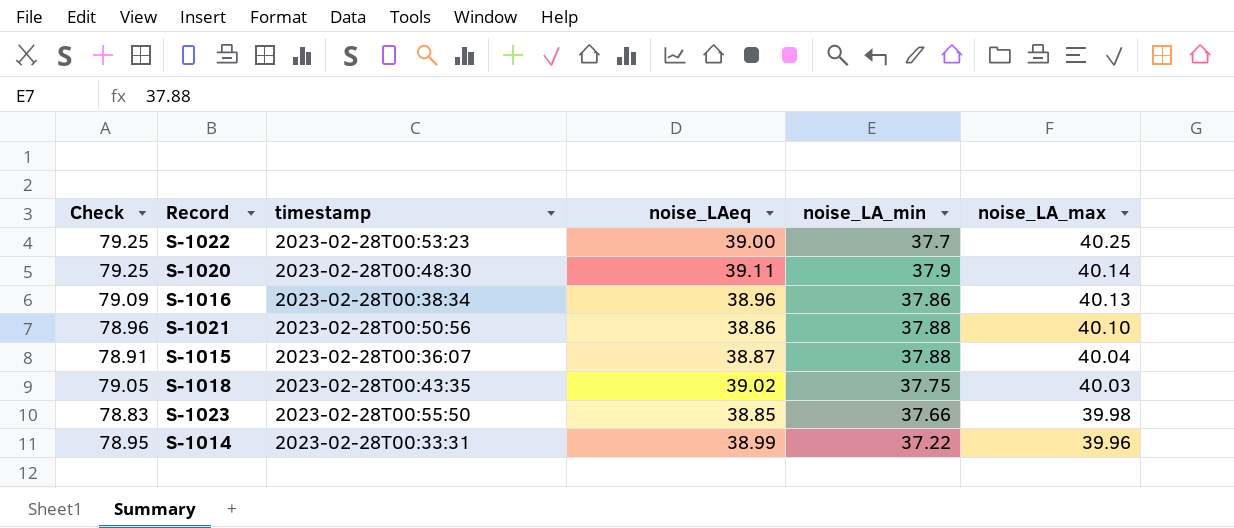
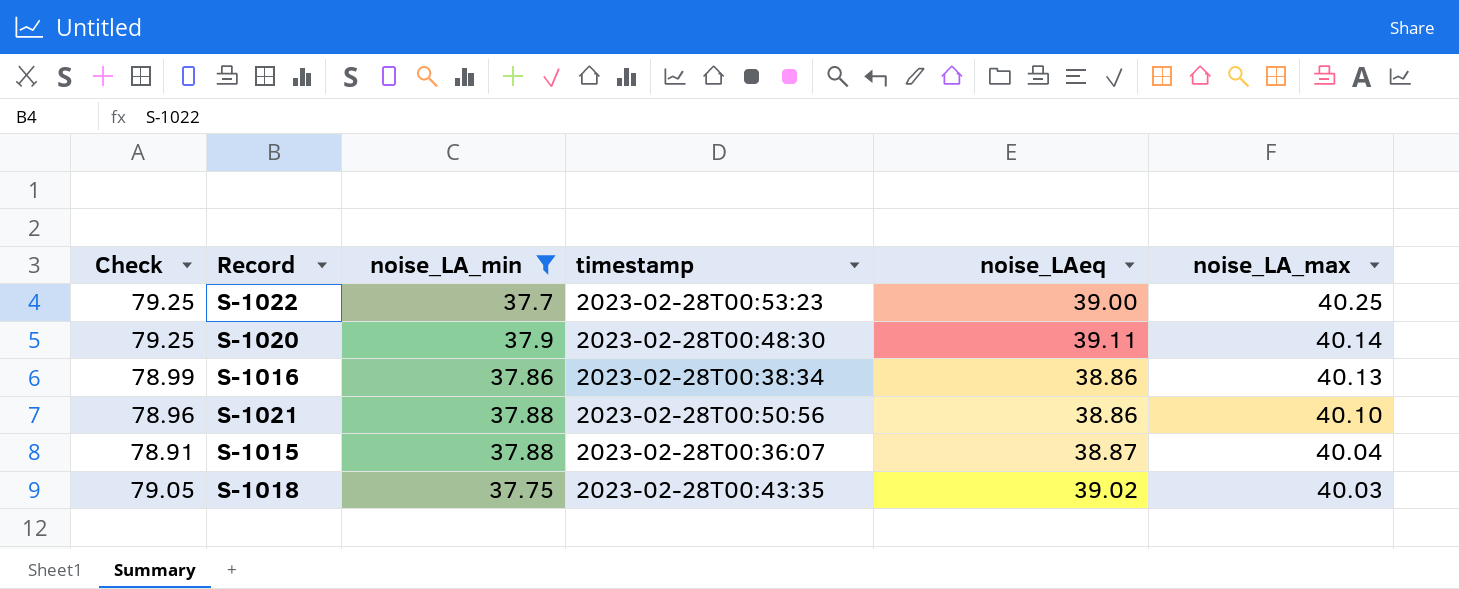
filter: none -> noise_LA_min >= 37.7
column noise_LA_min | position: 5 -> 3
S-1016 | Check: 79.09 -> 78.99
S-1016 | noise_LAeq: 38.96 -> 38.86

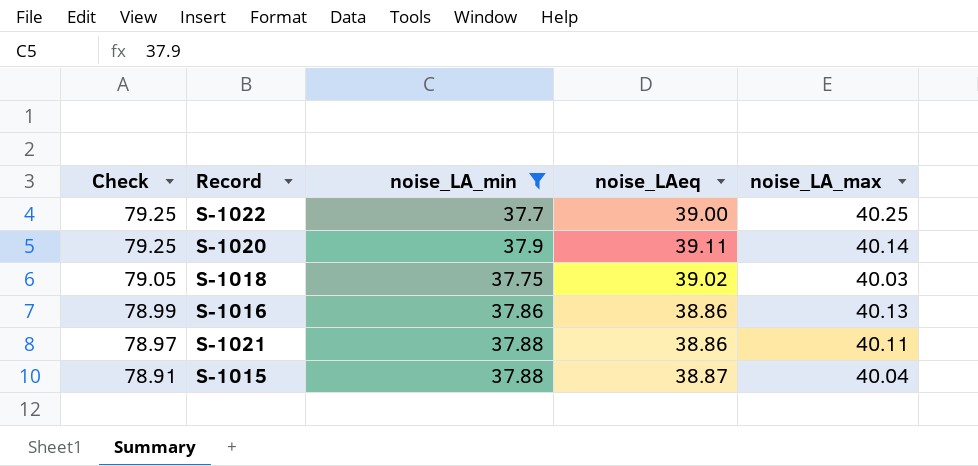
row order: noise_LA_max descending -> Check descending
column timestamp | position: 4 -> none
S-1021 | Check: 78.96 -> 78.97
S-1021 | noise_LA_max: 40.10 -> 40.11

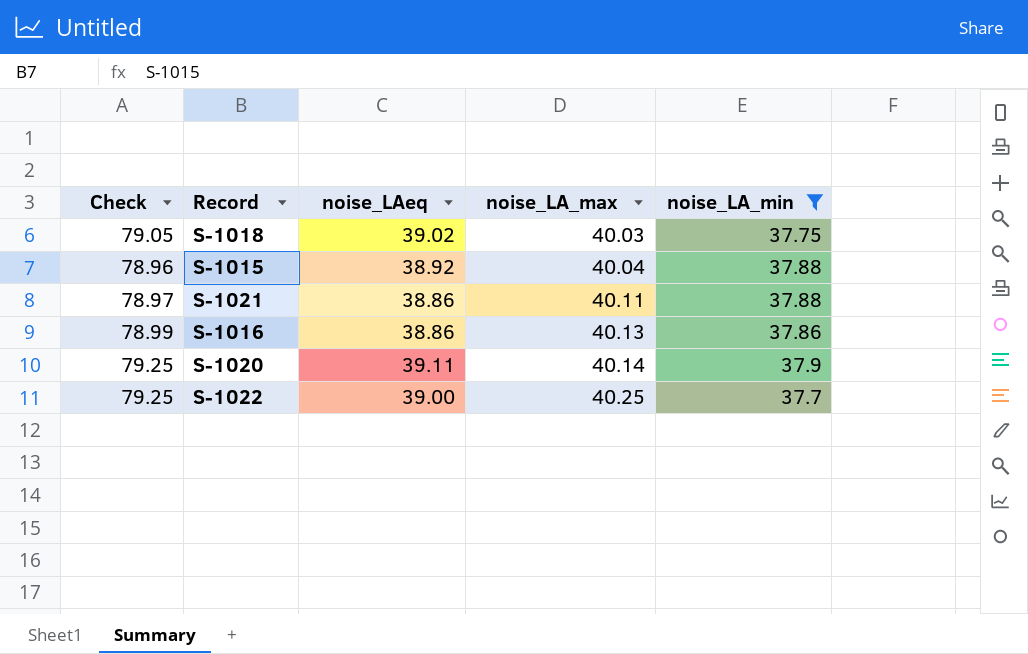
row order: Check descending -> noise_LA_max ascending
column noise_LA_min | position: 3 -> 5
S-1015 | Check: 78.91 -> 78.96
S-1015 | noise_LAeq: 38.87 -> 38.92

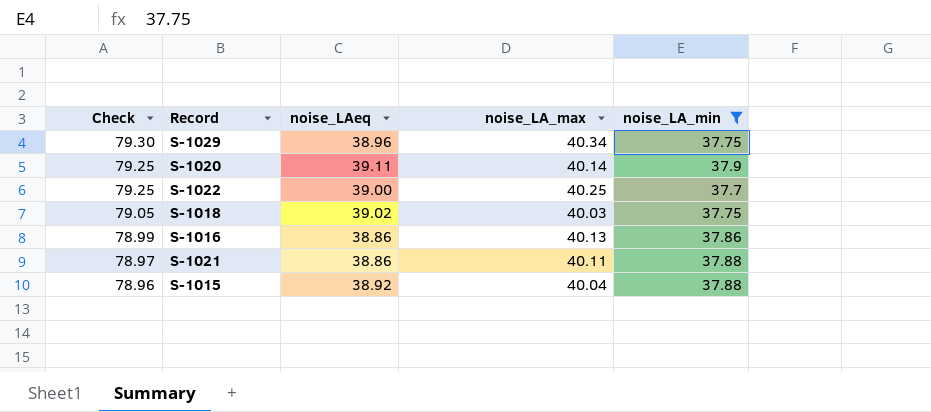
row order: noise_LA_max ascending -> Check descending
row S-1029: none -> 79.30 | 38.96 | 40.34 | 37.75

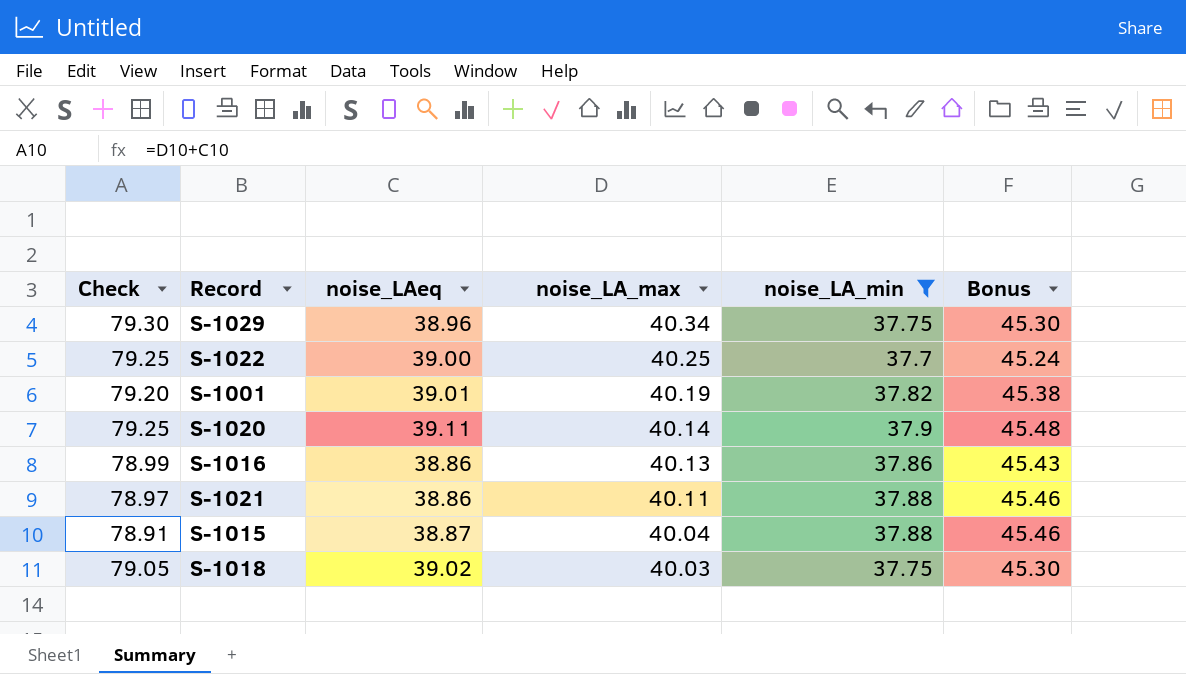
row order: Check descending -> noise_LA_max descending
column Bonus | formula: none -> [noise_LA_min] * 1.2
row S-1001: none -> 79.20 | 39.01 | 40.19 | 37.82 | 45.38
S-1015 | Check: 78.96 -> 78.91
S-1015 | noise_LAeq: 38.92 -> 38.87

